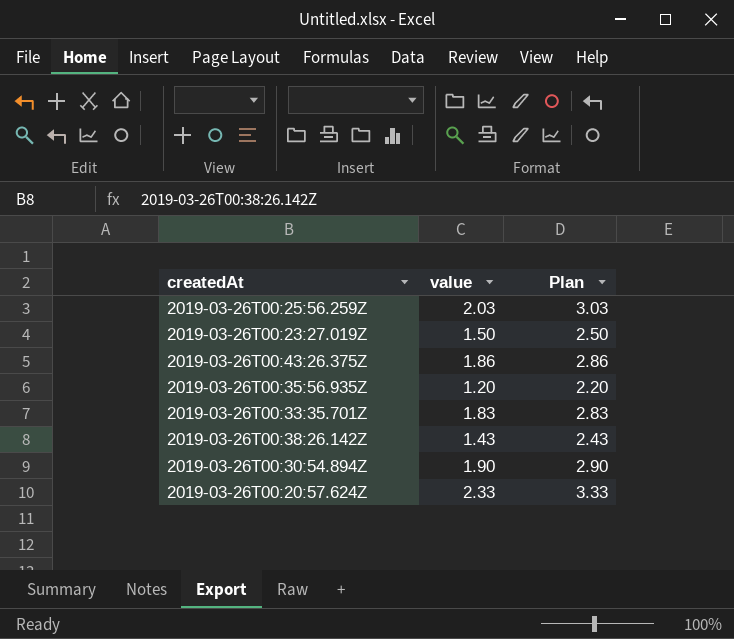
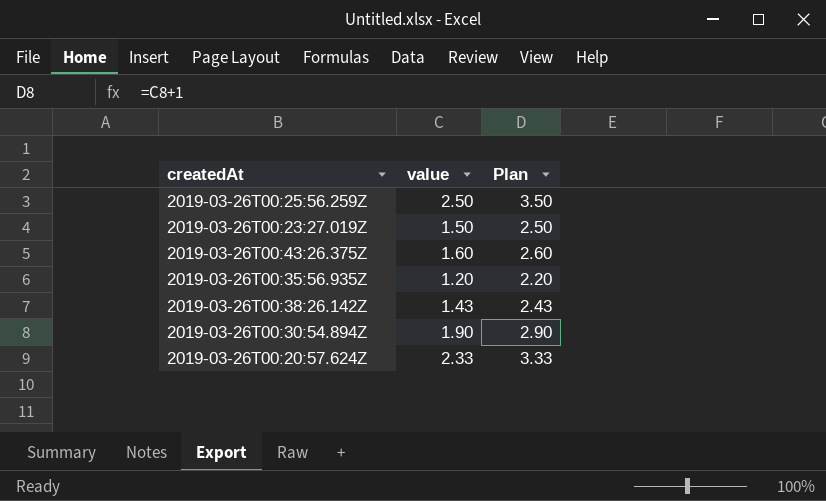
row 2019-03-26T00:33:35.701Z: 1.83 | 2.83 -> none
2019-03-26T00:25:56.259Z | value: 2.03 -> 2.50
2019-03-26T00:25:56.259Z | Plan: 3.03 -> 3.50
2019-03-26T00:43:26.375Z | value: 1.86 -> 1.60
2019-03-26T00:43:26.375Z | Plan: 2.86 -> 2.60

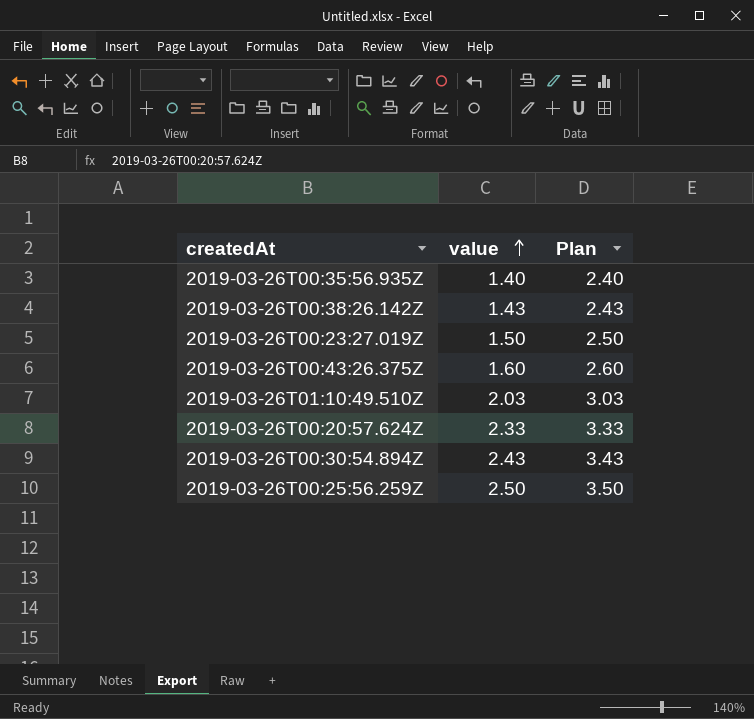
row order: none -> value ascending
2019-03-26T00:35:56.935Z | value: 1.20 -> 1.40
2019-03-26T00:35:56.935Z | Plan: 2.20 -> 2.40
row 2019-03-26T01:10:49.510Z: none -> 2.03 | 3.03
2019-03-26T00:30:54.894Z | value: 1.90 -> 2.43
2019-03-26T00:30:54.894Z | Plan: 2.90 -> 3.43

